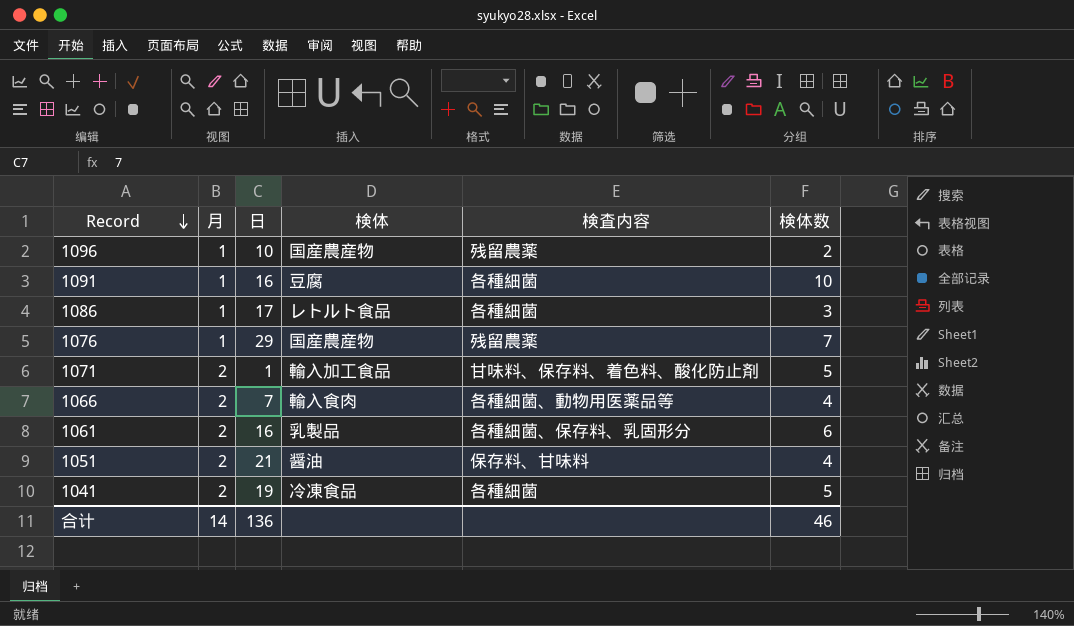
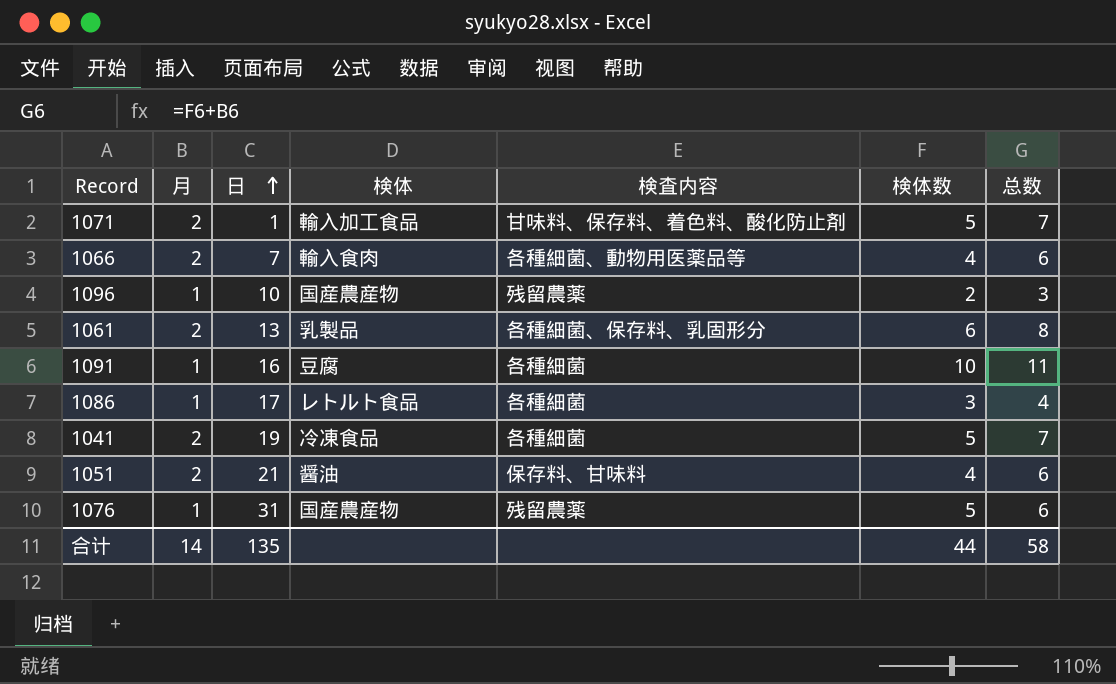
row order: Record descending -> 日 ascending
column 总数 | formula: none -> [月] + [検体数]
1061 | 日: 16 -> 13
1076 | 日: 29 -> 31
1076 | 検体数: 7 -> 5
合计 | 日: 136 -> 135
合计 | 検体数: 46 -> 44

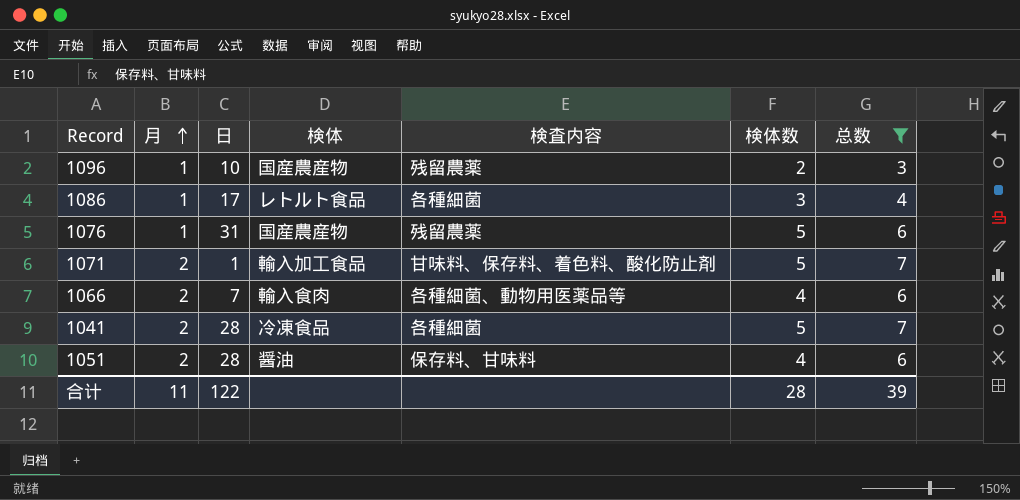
filter: none -> 总数 <= 7
row order: 日 ascending -> 月 ascending
1041 | 日: 19 -> 28
1051 | 日: 21 -> 28
合计 | 月: 14 -> 11
合计 | 日: 135 -> 122
合计 | 検体数: 44 -> 28
合计 | 总数: 58 -> 39

